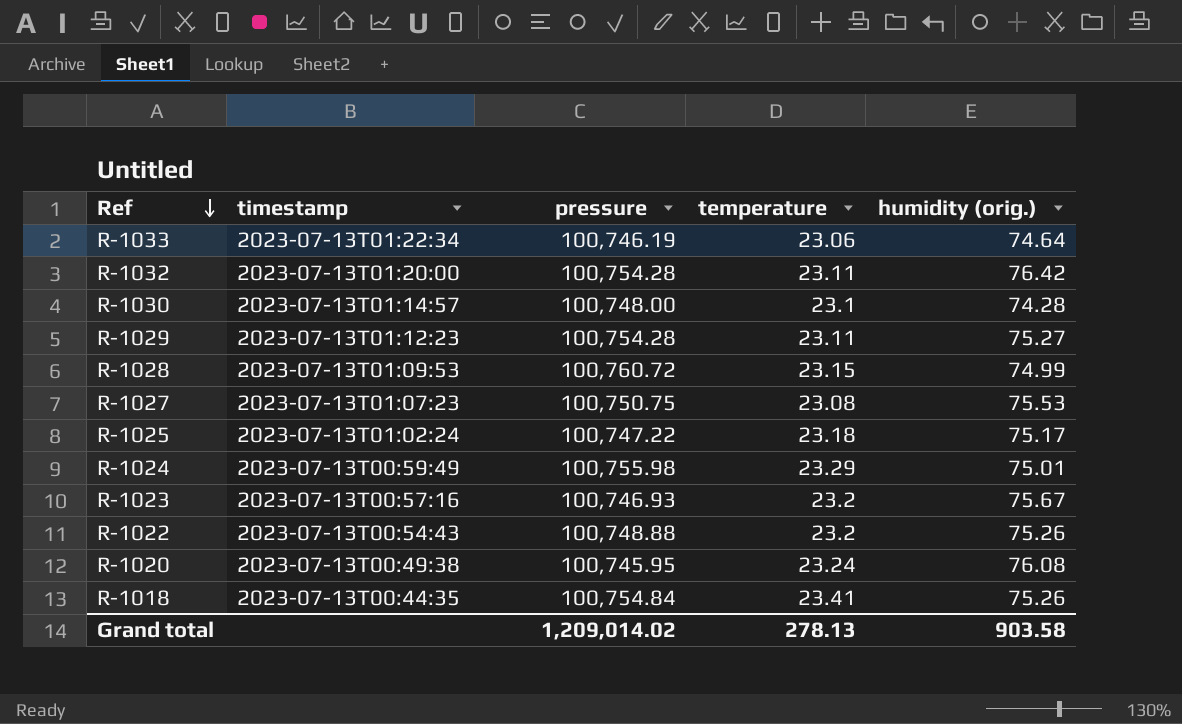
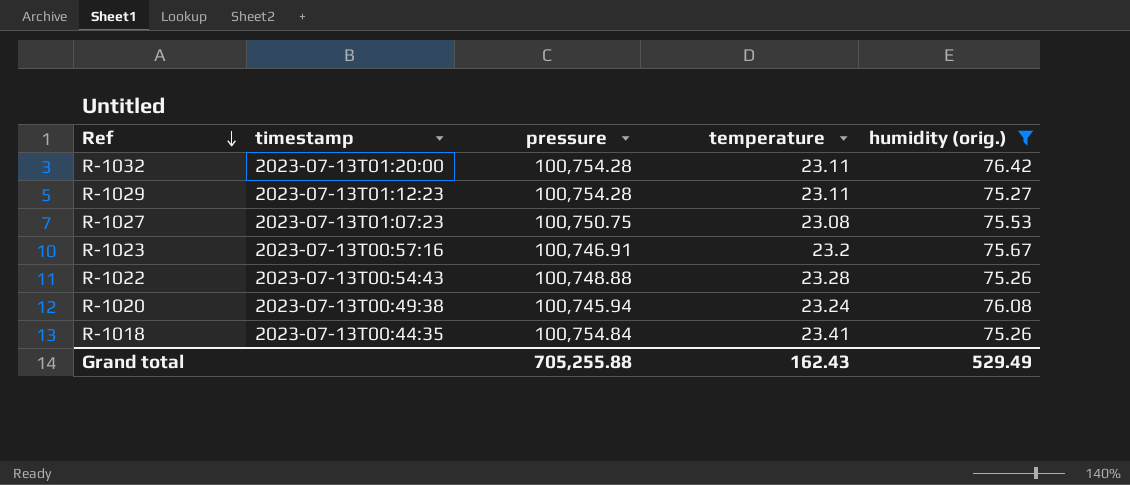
filter: none -> humidity (orig.) >= 75.26
R-1023 | pressure: 100,746.93 -> 100,746.91
R-1022 | temperature: 23.2 -> 23.28
R-1020 | pressure: 100,745.95 -> 100,745.94
Grand total | pressure: 1,209,014.02 -> 705,255.88
Grand total | temperature: 278.13 -> 162.43
Grand total | humidity (orig.): 903.58 -> 529.49

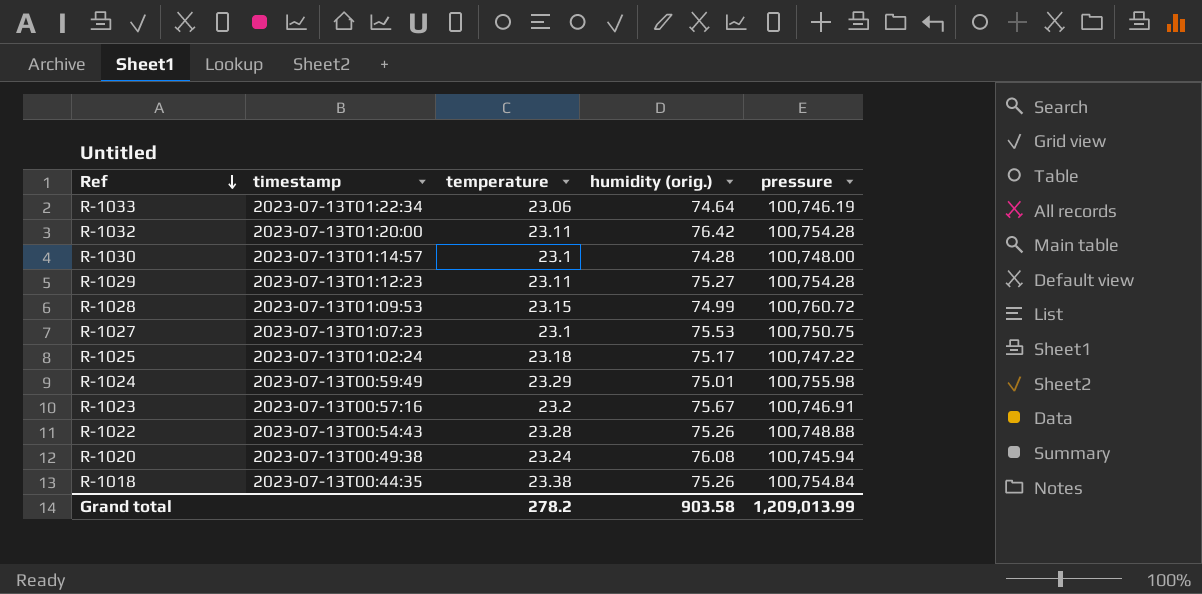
filter: humidity (orig.) >= 75.26 -> none
column pressure | position: 3 -> 5
R-1027 | temperature: 23.08 -> 23.1
R-1018 | temperature: 23.41 -> 23.38
Grand total | temperature: 162.43 -> 278.2
Grand total | humidity (orig.): 529.49 -> 903.58
Grand total | pressure: 705,255.88 -> 1,209,013.99

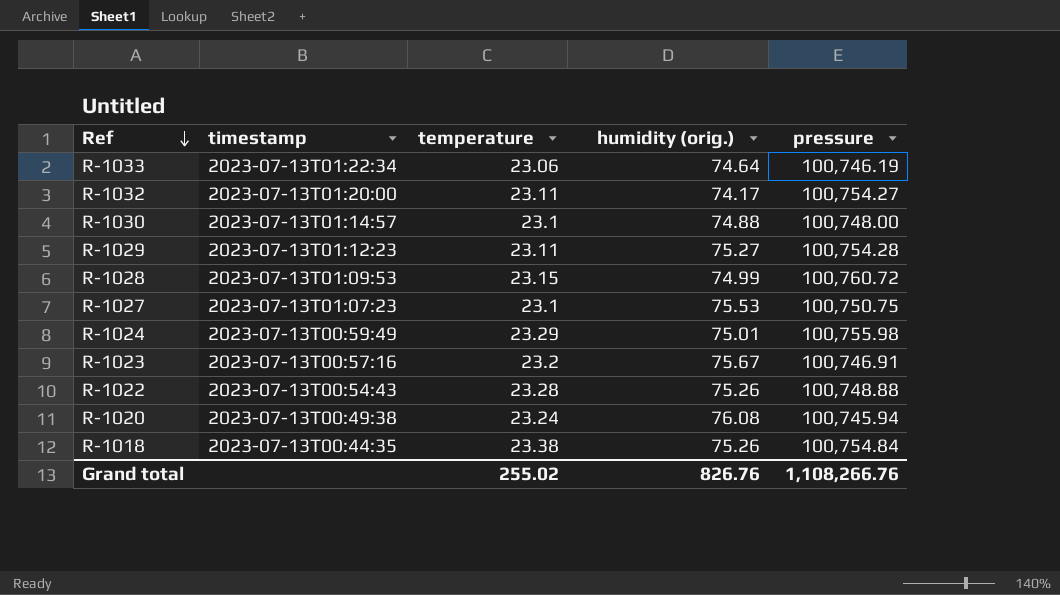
row R-1025: 2023-07-13T01:02:24 | 23.18 | 75.17 | 100,747.22 -> none
R-1032 | humidity (orig.): 76.42 -> 74.17
R-1032 | pressure: 100,754.28 -> 100,754.27
R-1030 | humidity (orig.): 74.28 -> 74.88
Grand total | temperature: 278.2 -> 255.02
Grand total | humidity (orig.): 903.58 -> 826.76
Grand total | pressure: 1,209,013.99 -> 1,108,266.76

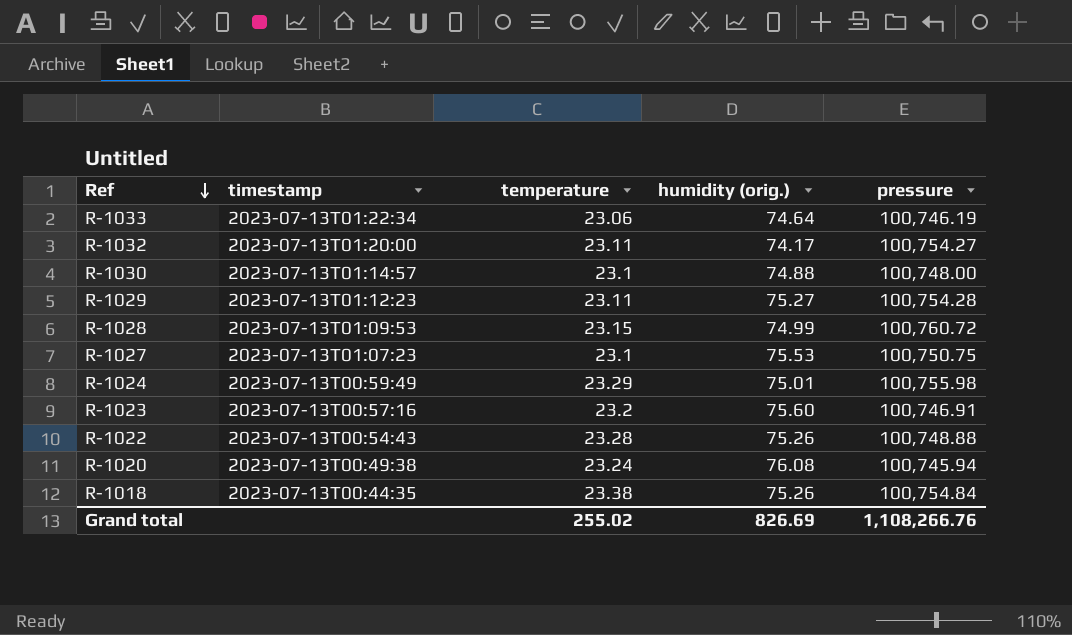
R-1023 | humidity (orig.): 75.67 -> 75.60
Grand total | humidity (orig.): 826.76 -> 826.69

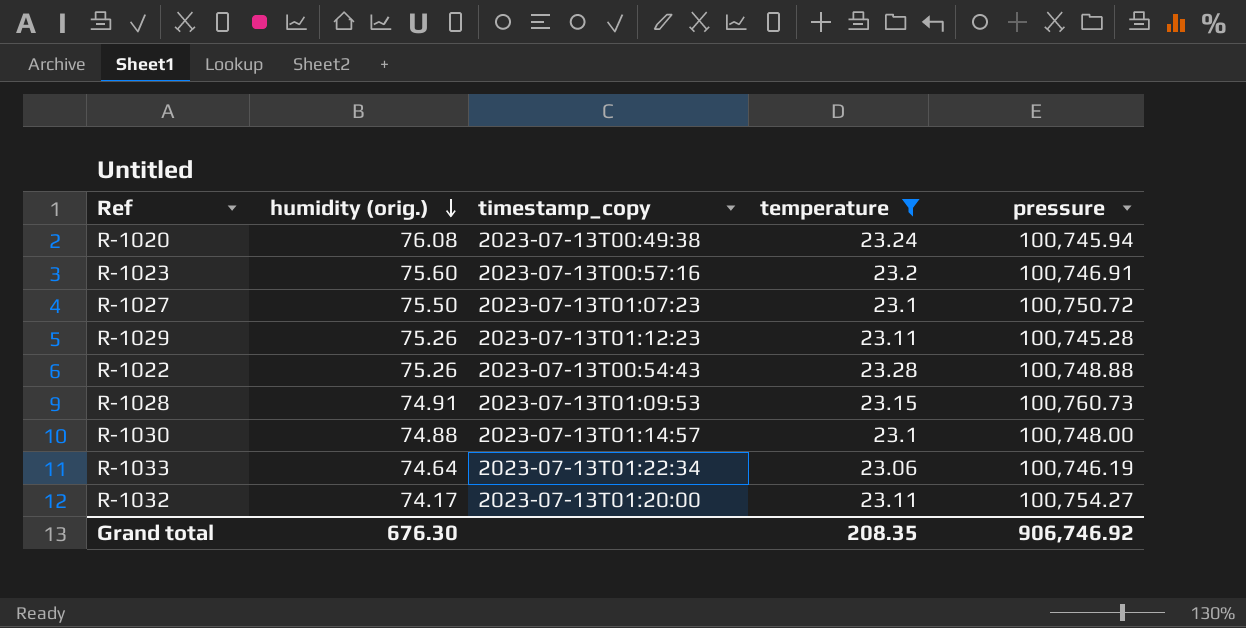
filter: none -> temperature <= 23.28
row order: Ref descending -> humidity (orig.) descending
column humidity (orig.) | position: 4 -> 2
column name: timestamp -> timestamp_copy
R-1027 | humidity (orig.): 75.53 -> 75.50
R-1027 | pressure: 100,750.75 -> 100,750.72
R-1029 | humidity (orig.): 75.27 -> 75.26
R-1029 | pressure: 100,754.28 -> 100,745.28
R-1028 | humidity (orig.): 74.99 -> 74.91
R-1028 | pressure: 100,760.72 -> 100,760.73
Grand total | humidity (orig.): 826.69 -> 676.30
Grand total | temperature: 255.02 -> 208.35
Grand total | pressure: 1,108,266.76 -> 906,746.92

